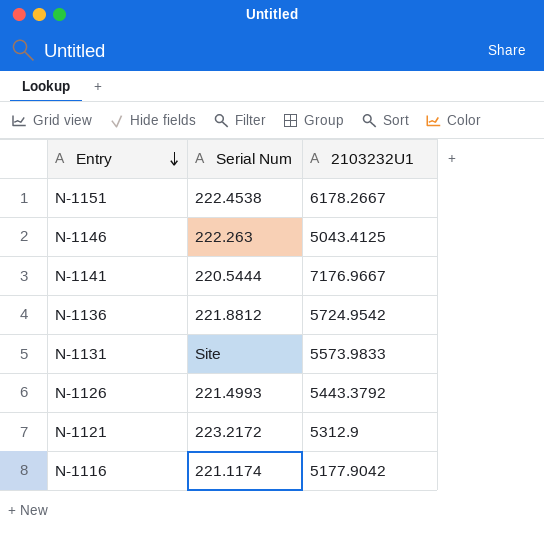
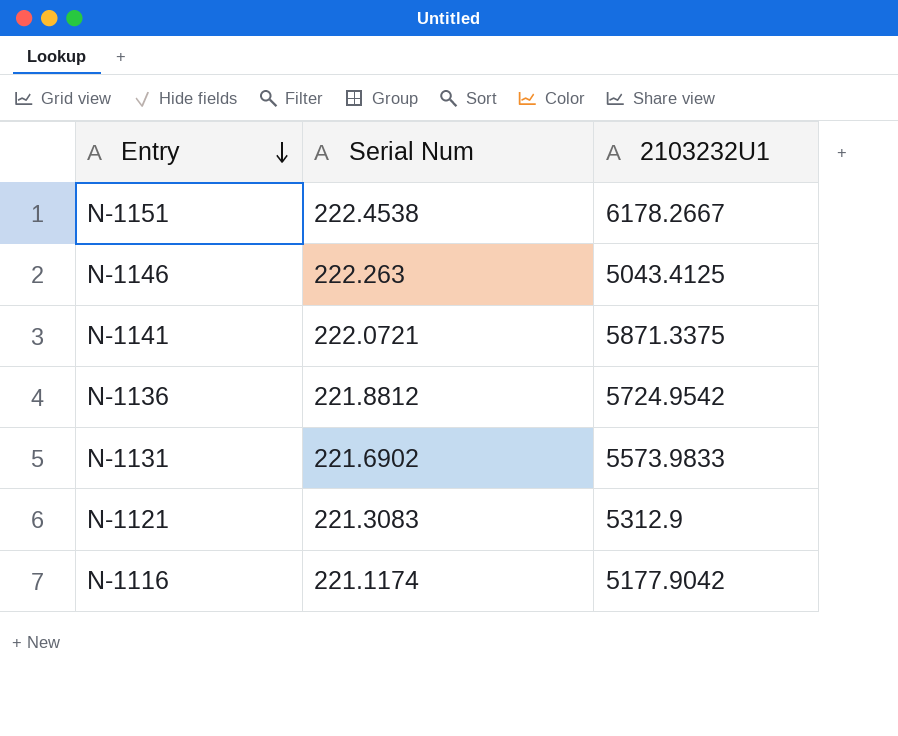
row N-1126: 221.4993 | 5443.3792 -> none
N-1141 | Serial Num: 220.5444 -> 222.0721
N-1141 | 2103232U1: 7176.9667 -> 5871.3375
N-1131 | Serial Num: Site -> 221.6902
N-1121 | Serial Num: 223.2172 -> 221.3083

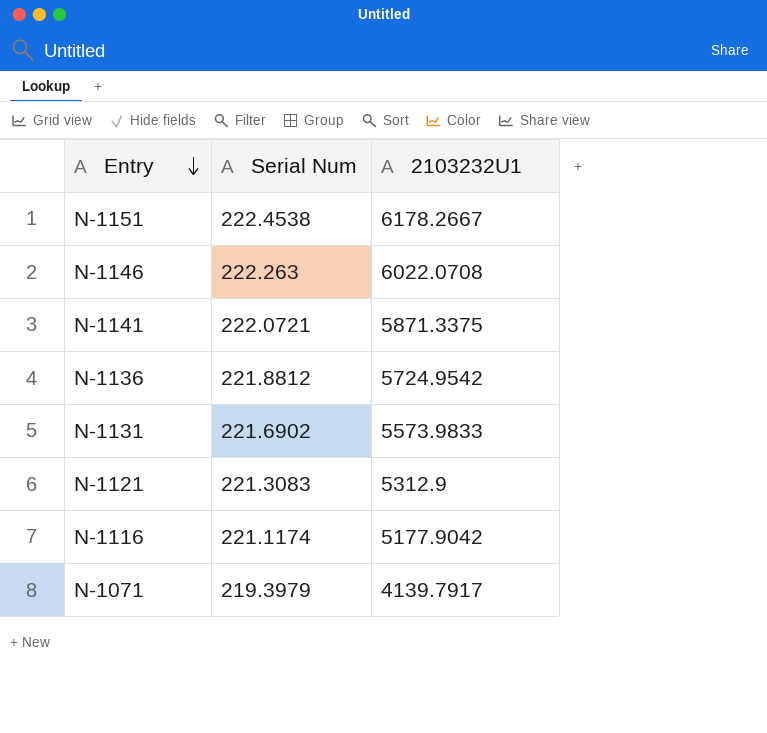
N-1146 | 2103232U1: 5043.4125 -> 6022.0708
row N-1071: none -> 219.3979 | 4139.7917

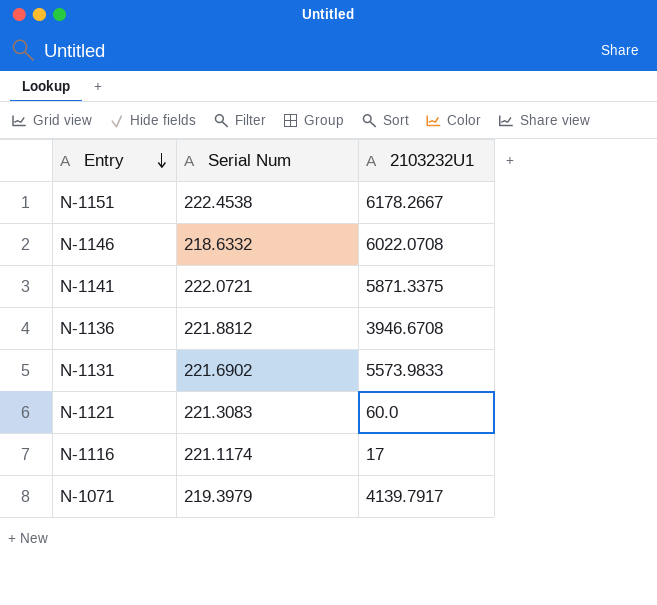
N-1146 | Serial Num: 222.263 -> 218.6332
N-1136 | 2103232U1: 5724.9542 -> 3946.6708
N-1121 | 2103232U1: 5312.9 -> 60.0
N-1116 | 2103232U1: 5177.9042 -> 17

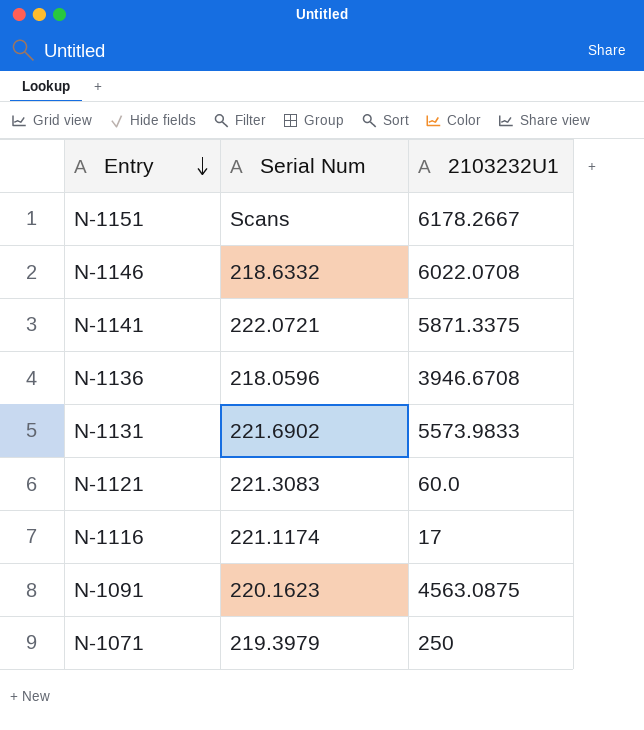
N-1151 | Serial Num: 222.4538 -> Scans
N-1136 | Serial Num: 221.8812 -> 218.0596
row N-1091: none -> 220.1623 | 4563.0875
N-1071 | 2103232U1: 4139.7917 -> 250

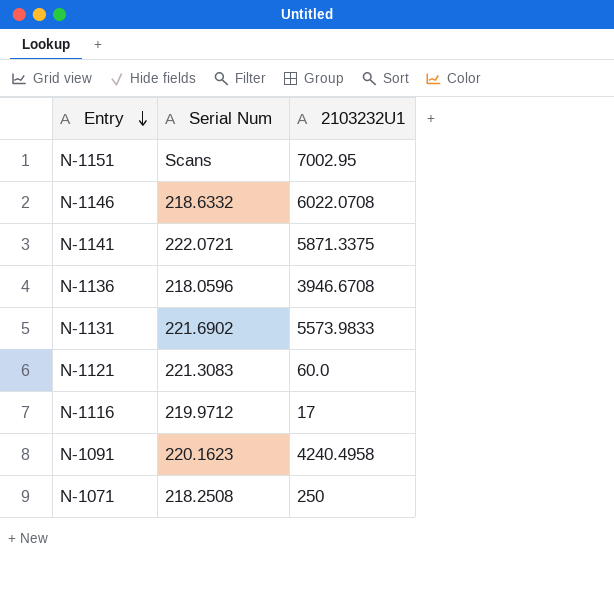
N-1151 | 2103232U1: 6178.2667 -> 7002.95
N-1116 | Serial Num: 221.1174 -> 219.9712
N-1091 | 2103232U1: 4563.0875 -> 4240.4958
N-1071 | Serial Num: 219.3979 -> 218.2508

